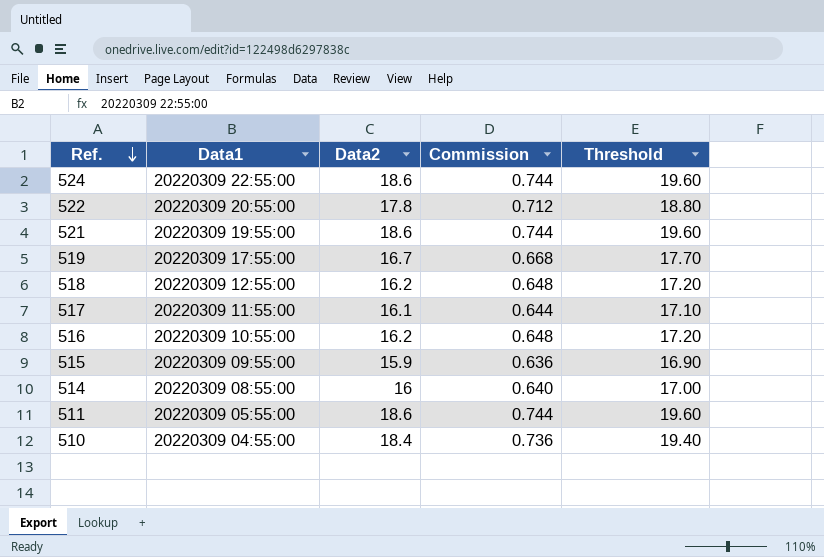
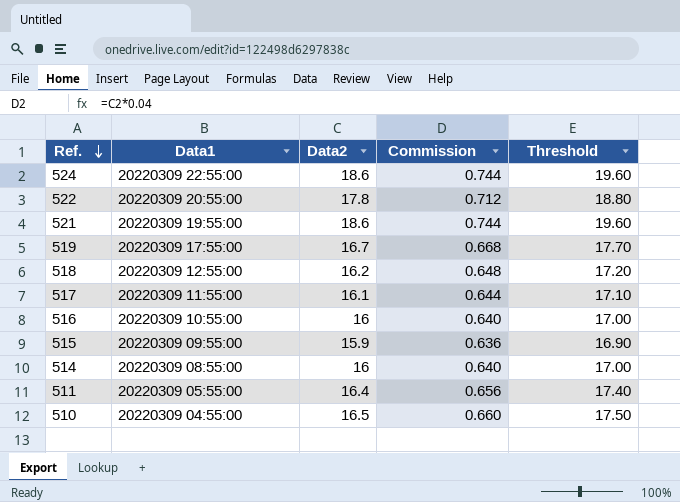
516 | Data2: 16.2 -> 16
516 | Commission: 0.648 -> 0.640
516 | Threshold: 17.20 -> 17.00
511 | Data2: 18.6 -> 16.4
511 | Commission: 0.744 -> 0.656
511 | Threshold: 19.60 -> 17.40
510 | Data2: 18.4 -> 16.5
510 | Commission: 0.736 -> 0.660
510 | Threshold: 19.40 -> 17.50

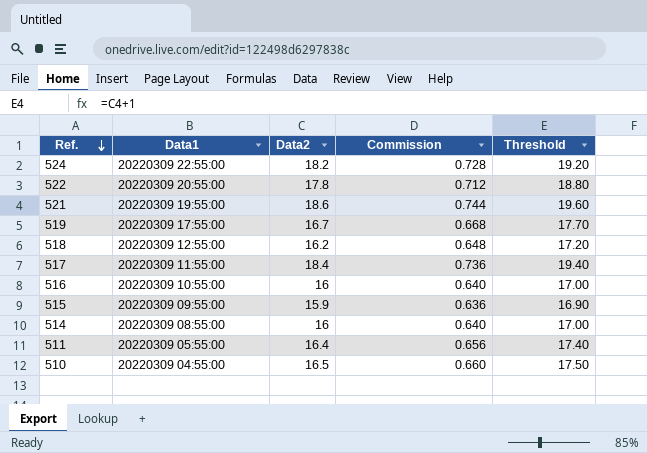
524 | Data2: 18.6 -> 18.2
524 | Commission: 0.744 -> 0.728
524 | Threshold: 19.60 -> 19.20
517 | Data2: 16.1 -> 18.4
517 | Commission: 0.644 -> 0.736
517 | Threshold: 17.10 -> 19.40

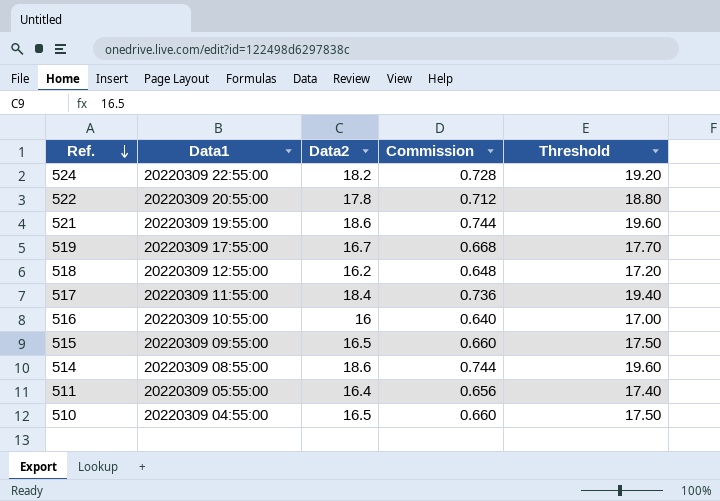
515 | Data2: 15.9 -> 16.5
515 | Commission: 0.636 -> 0.660
515 | Threshold: 16.90 -> 17.50
514 | Data2: 16 -> 18.6
514 | Commission: 0.640 -> 0.744
514 | Threshold: 17.00 -> 19.60

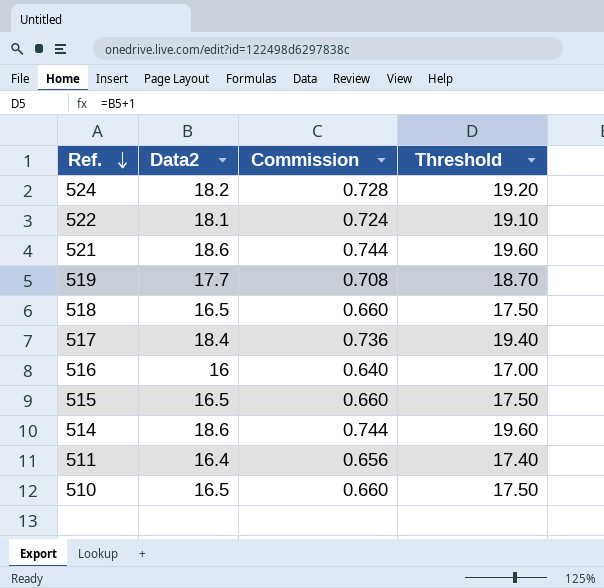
column Data1 | position: 2 -> none
522 | Data2: 17.8 -> 18.1
522 | Commission: 0.712 -> 0.724
522 | Threshold: 18.80 -> 19.10
519 | Data2: 16.7 -> 17.7
519 | Commission: 0.668 -> 0.708
519 | Threshold: 17.70 -> 18.70
518 | Data2: 16.2 -> 16.5
518 | Commission: 0.648 -> 0.660
518 | Threshold: 17.20 -> 17.50

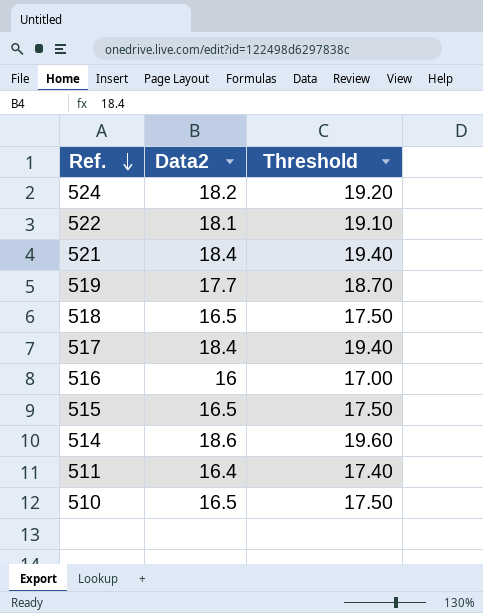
column Commission | formula: [Data2] * 0.04 -> none
521 | Data2: 18.6 -> 18.4
521 | Threshold: 19.60 -> 19.40

